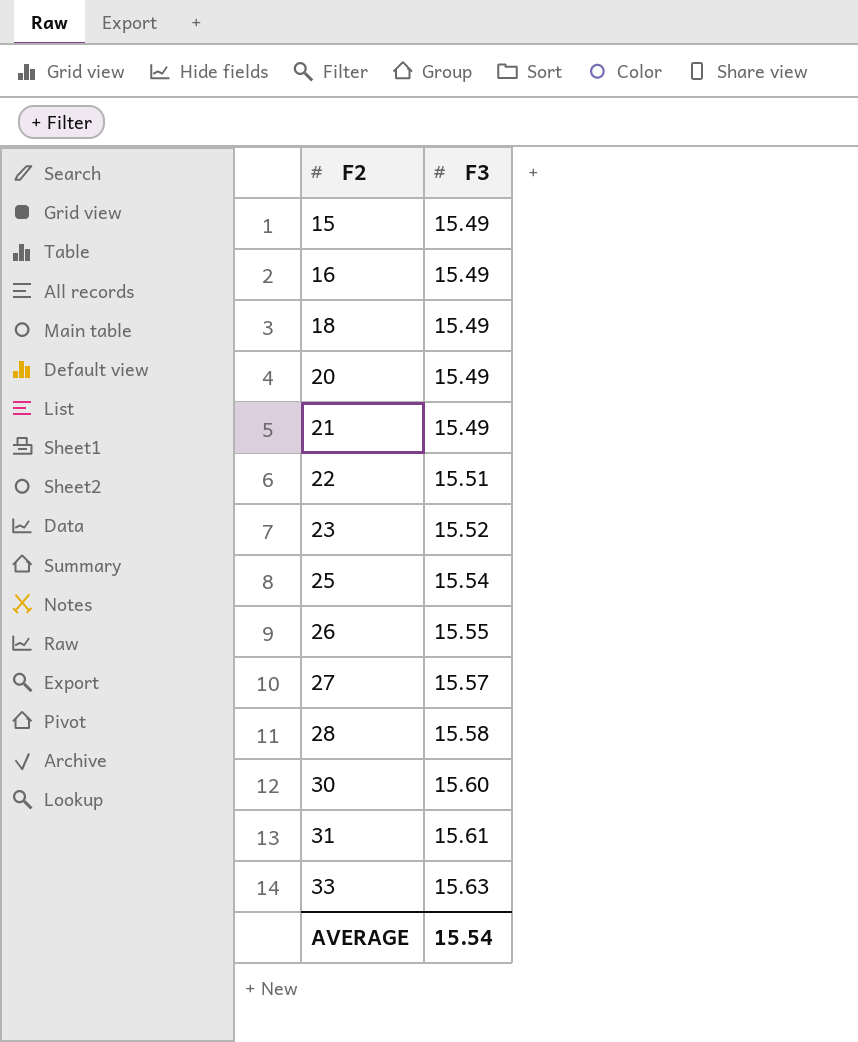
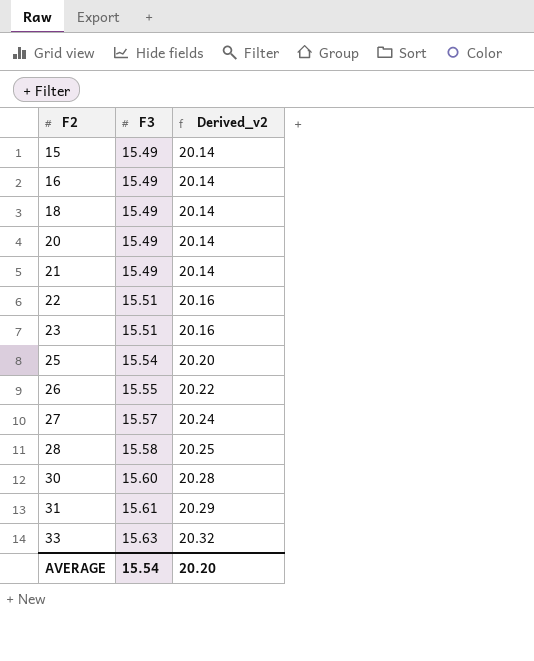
column Derived_v2 | formula: none -> [F3] * 1.3
23 | F3: 15.52 -> 15.51

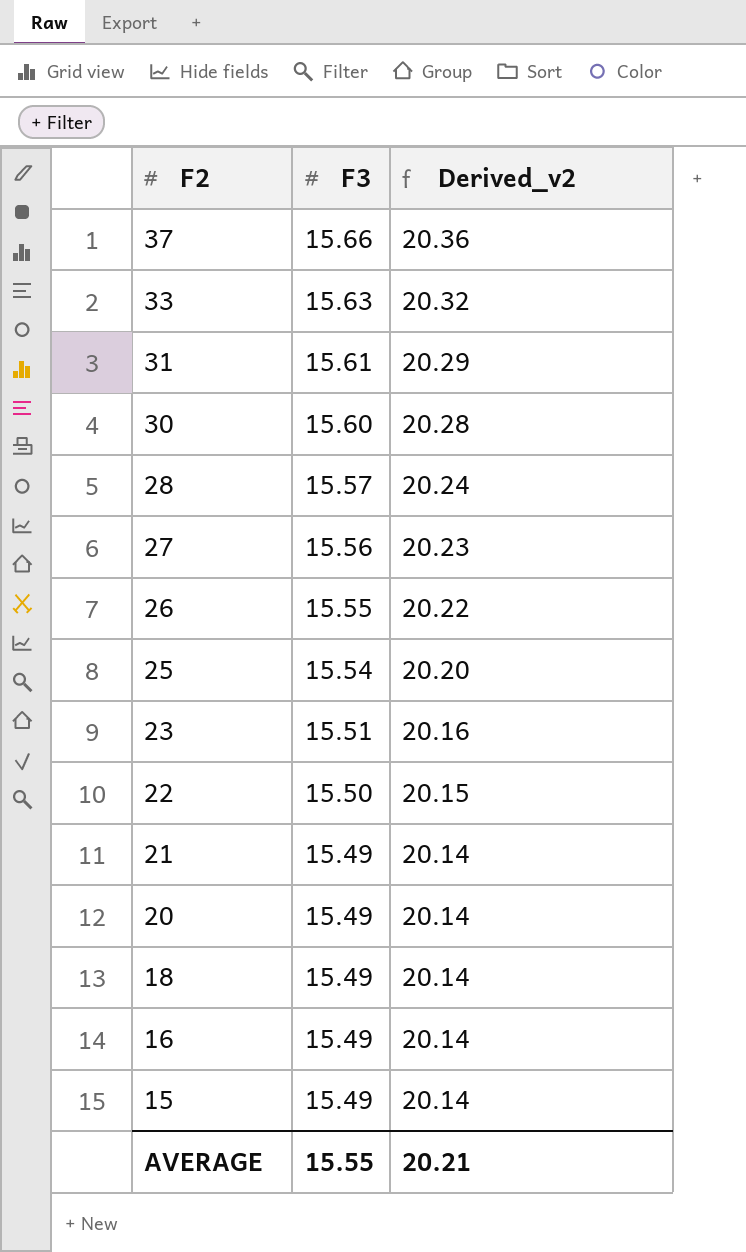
row order: F2 ascending -> F2 descending
row 37: none -> 15.66 | 20.36
28 | F3: 15.58 -> 15.57
28 | Derived_v2: 20.25 -> 20.24
27 | F3: 15.57 -> 15.56
27 | Derived_v2: 20.24 -> 20.23
22 | F3: 15.51 -> 15.50
22 | Derived_v2: 20.16 -> 20.15
AVERAGE | F3: 15.54 -> 15.55
AVERAGE | Derived_v2: 20.20 -> 20.21

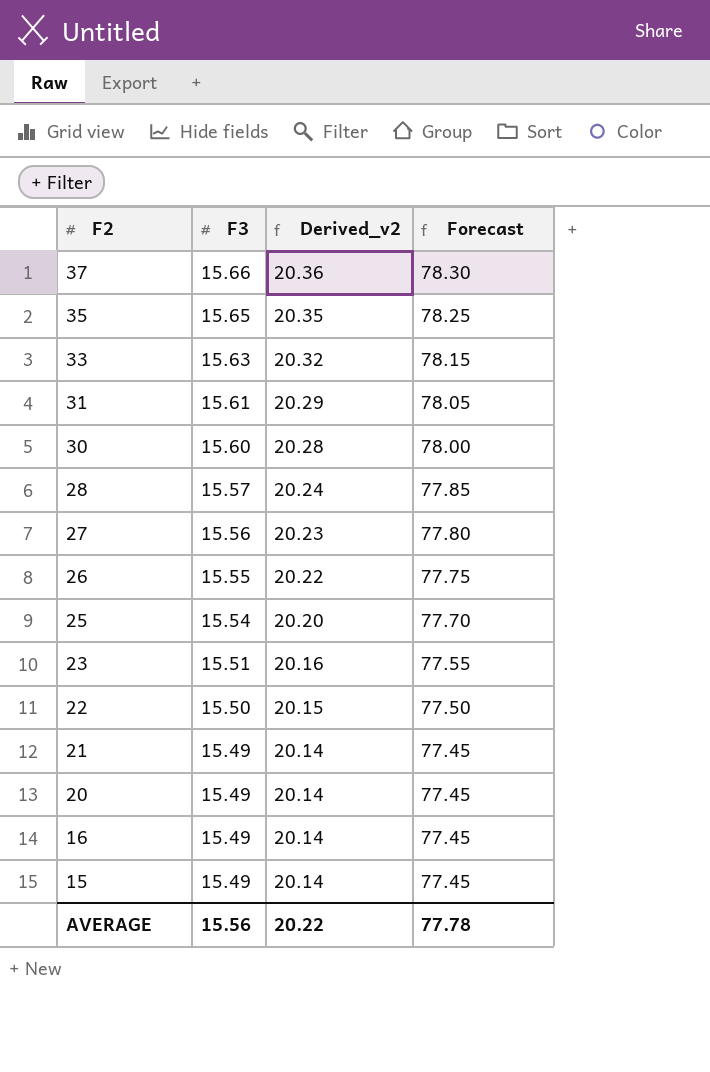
column Forecast | formula: none -> [F3] * 5
row 18: 15.49 | 20.14 -> none
row 35: none -> 15.65 | 20.35 | 78.25
AVERAGE | F3: 15.55 -> 15.56
AVERAGE | Derived_v2: 20.21 -> 20.22

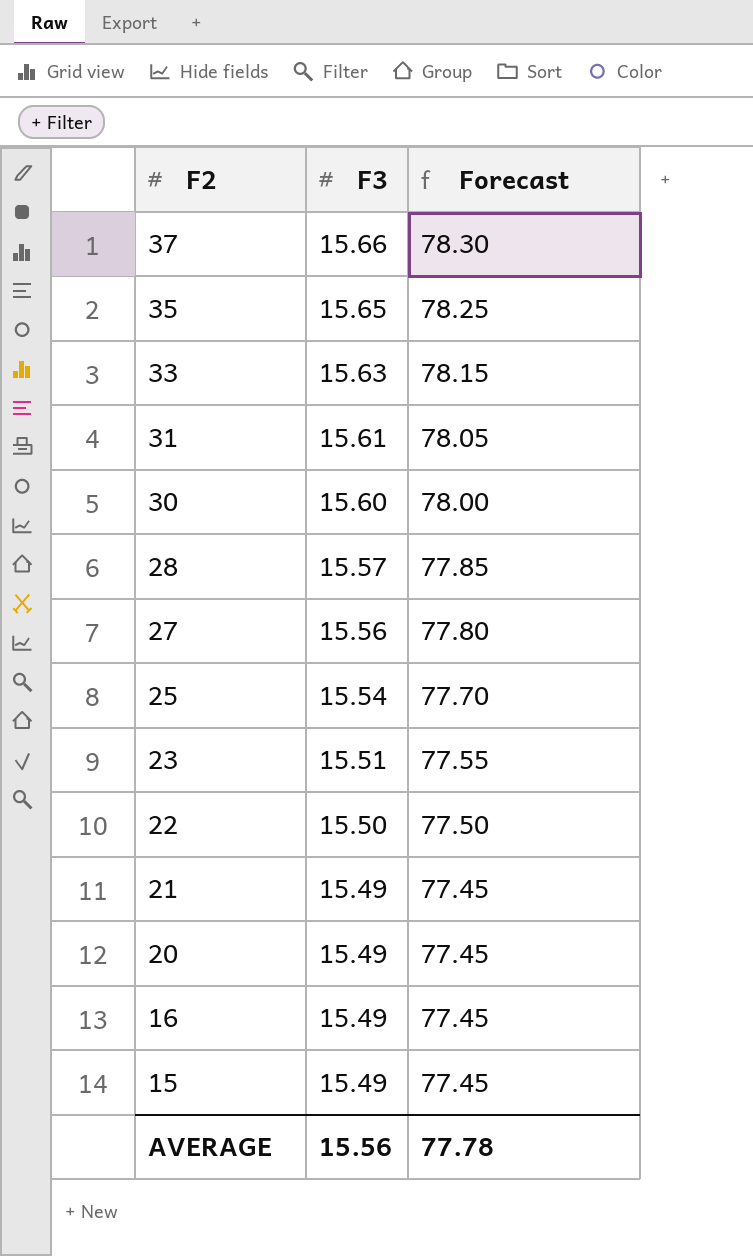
column Derived_v2 | formula: [F3] * 1.3 -> none
row 26: 15.55 | 20.22 | 77.75 -> none

